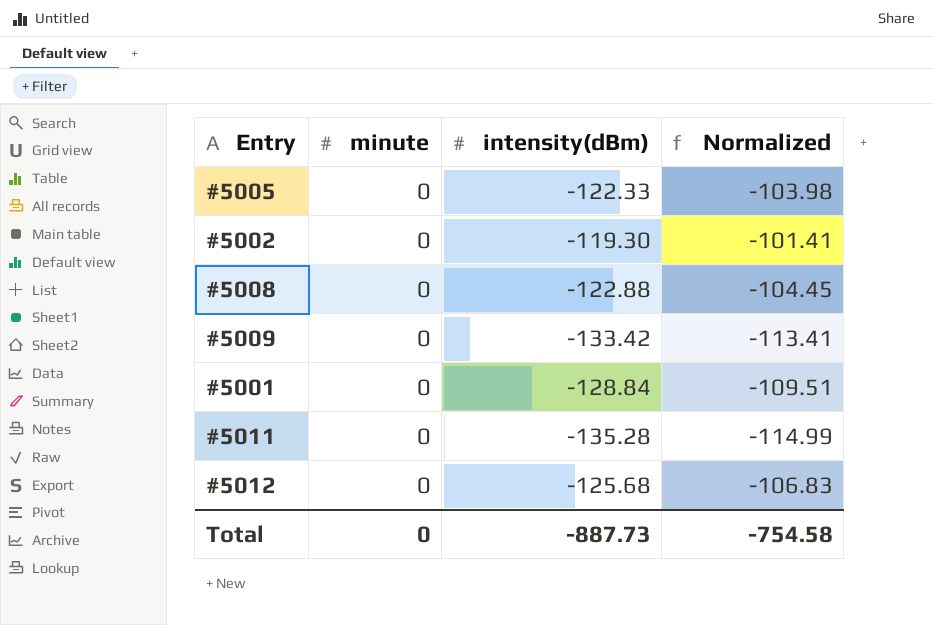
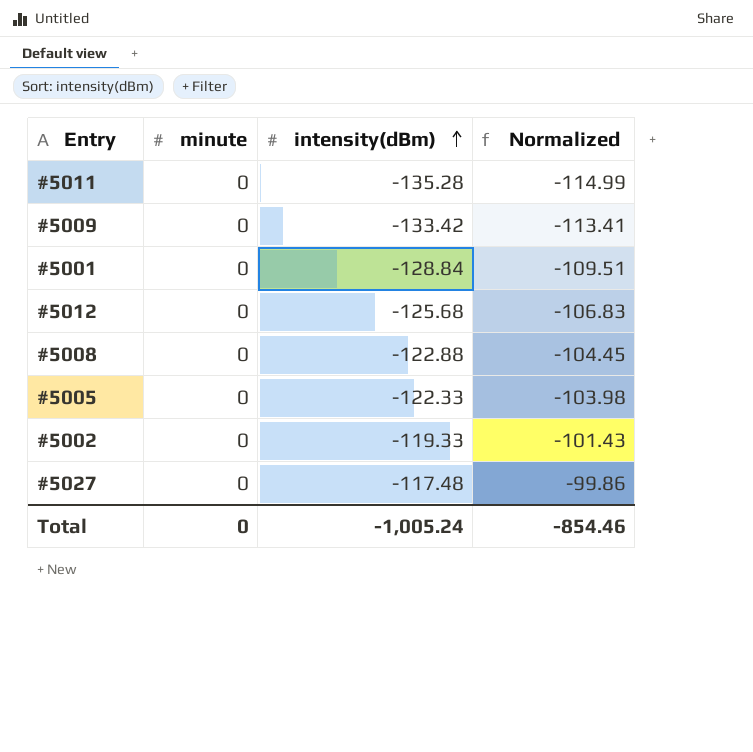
row order: none -> intensity(dBm) ascending
#5002 | intensity(dBm): -119.30 -> -119.33
#5002 | Normalized: -101.41 -> -101.43
row #5027: none -> 0 | -117.48 | -99.86
Total | intensity(dBm): -887.73 -> -1,005.24
Total | Normalized: -754.58 -> -854.46

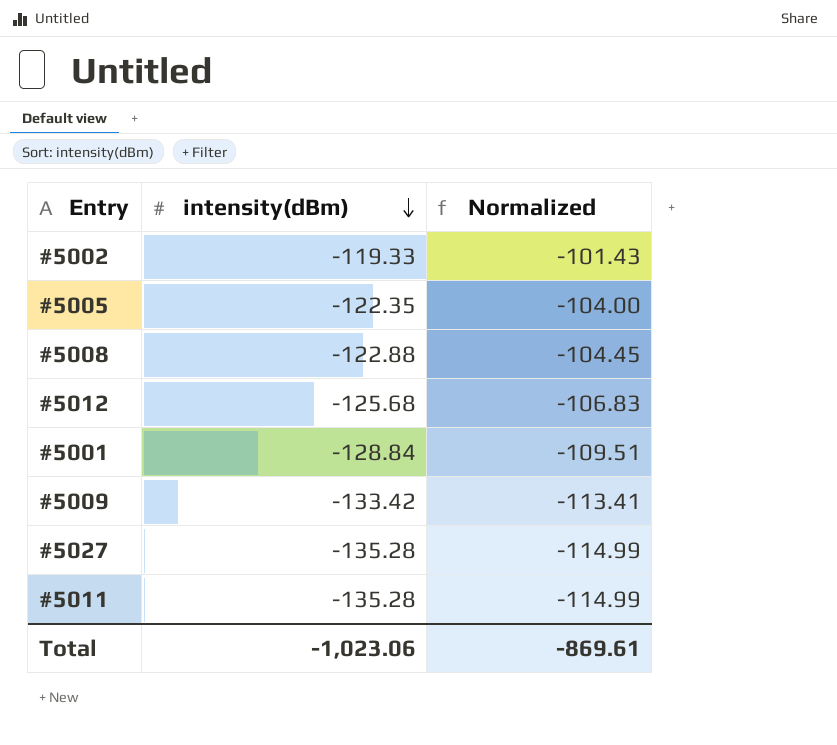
row order: intensity(dBm) ascending -> intensity(dBm) descending
column minute | position: 2 -> none
#5005 | intensity(dBm): -122.33 -> -122.35
#5005 | Normalized: -103.98 -> -104.00
#5027 | intensity(dBm): -117.48 -> -135.28
#5027 | Normalized: -99.86 -> -114.99
Total | intensity(dBm): -1,005.24 -> -1,023.06
Total | Normalized: -854.46 -> -869.61

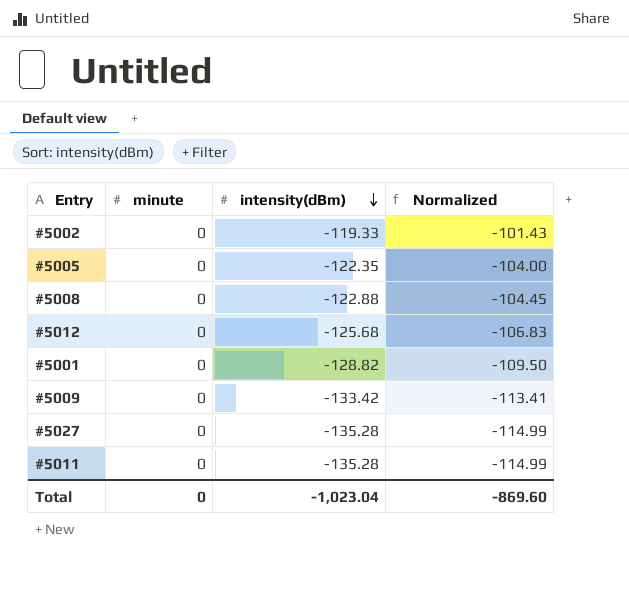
column minute | position: none -> 2
#5001 | intensity(dBm): -128.84 -> -128.82
#5001 | Normalized: -109.51 -> -109.50
Total | intensity(dBm): -1,023.06 -> -1,023.04
Total | Normalized: -869.61 -> -869.60

